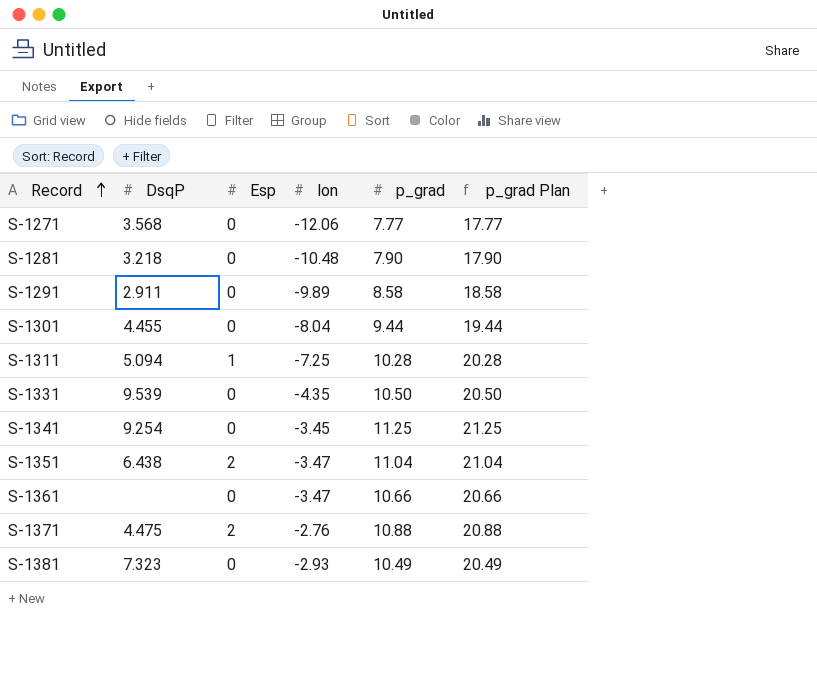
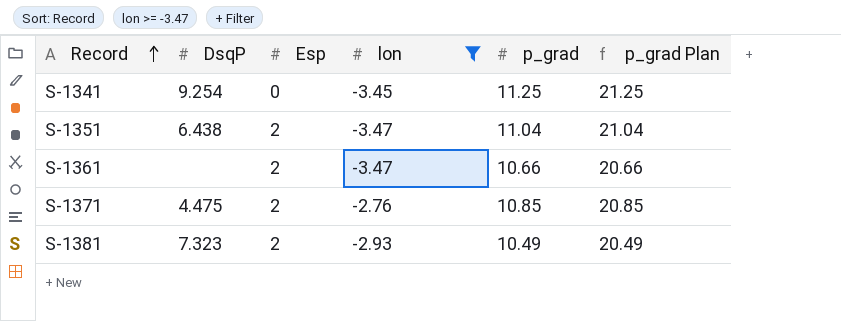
filter: none -> lon >= -3.47
S-1361 | Esp: 0 -> 2
S-1371 | p_grad: 10.88 -> 10.85
S-1371 | p_grad Plan: 20.88 -> 20.85
S-1381 | Esp: 0 -> 2

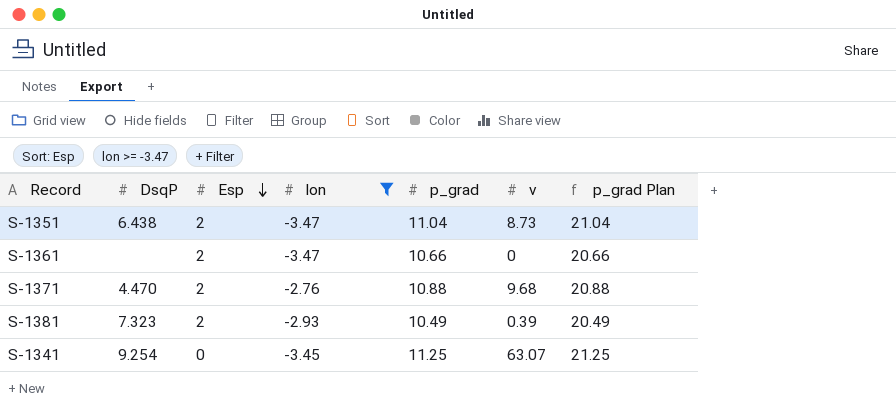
row order: Record ascending -> Esp descending
column v | position: none -> 6
S-1371 | DsqP: 4.475 -> 4.470
S-1371 | p_grad: 10.85 -> 10.88
S-1371 | p_grad Plan: 20.85 -> 20.88

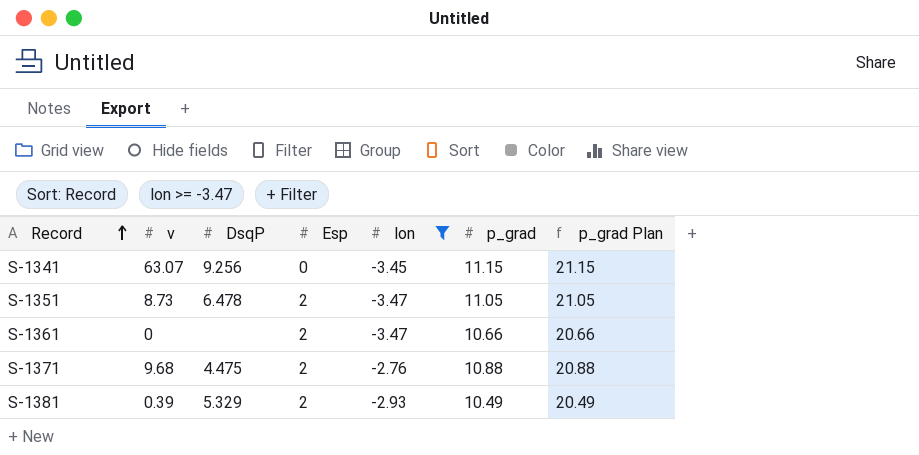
row order: Esp descending -> Record ascending
column v | position: 6 -> 2
S-1341 | DsqP: 9.254 -> 9.256
S-1341 | p_grad: 11.25 -> 11.15
S-1341 | p_grad Plan: 21.25 -> 21.15
S-1351 | DsqP: 6.438 -> 6.478
S-1351 | p_grad: 11.04 -> 11.05
S-1351 | p_grad Plan: 21.04 -> 21.05
S-1371 | DsqP: 4.470 -> 4.475
S-1381 | DsqP: 7.323 -> 5.329

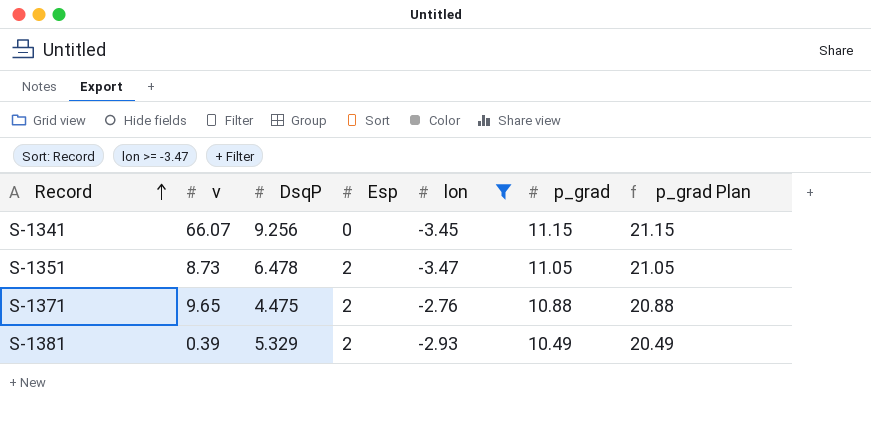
row S-1361: 0 | none | 2 | -3.47 | 10.66 | 20.66 -> none
S-1341 | v: 63.07 -> 66.07
S-1371 | v: 9.68 -> 9.65

